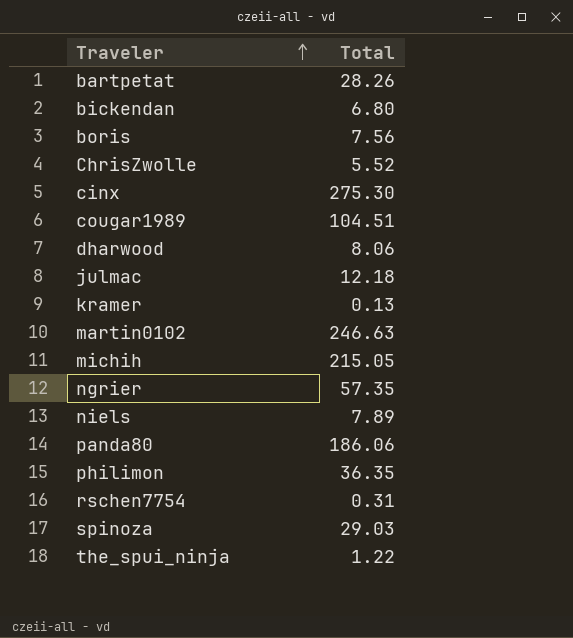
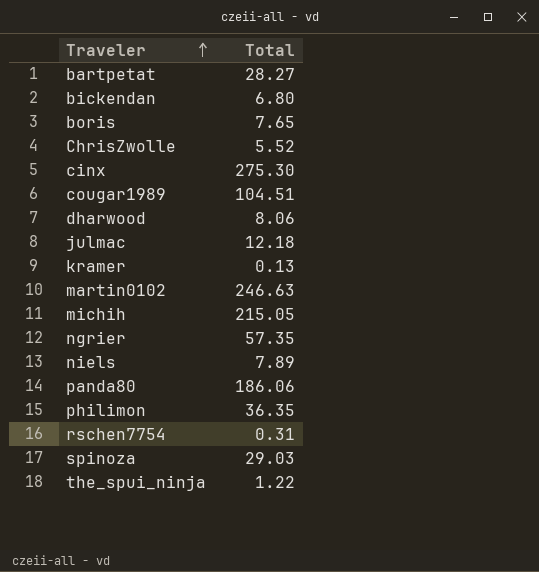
bartpetat | Total: 28.26 -> 28.27
boris | Total: 7.56 -> 7.65

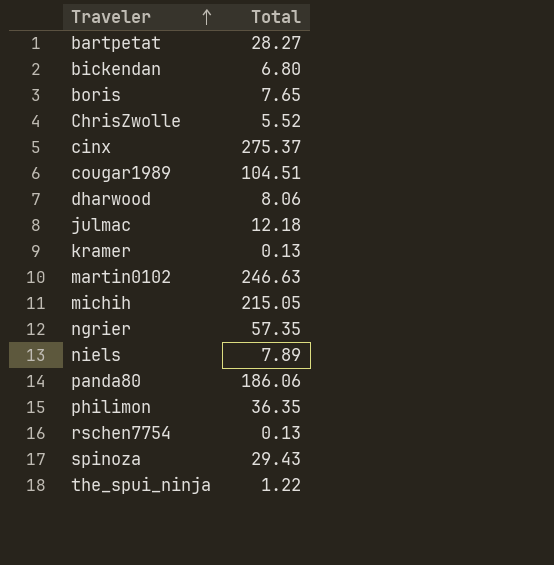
cinx | Total: 275.30 -> 275.37
rschen7754 | Total: 0.31 -> 0.13
spinoza | Total: 29.03 -> 29.43

